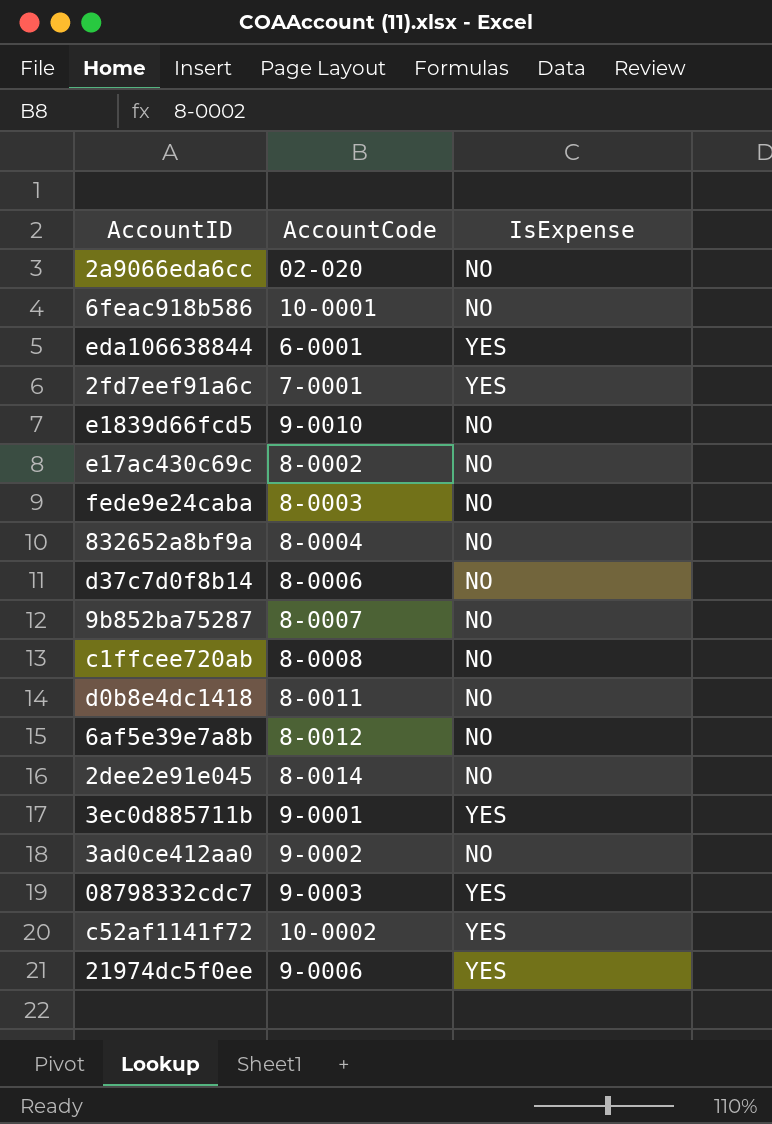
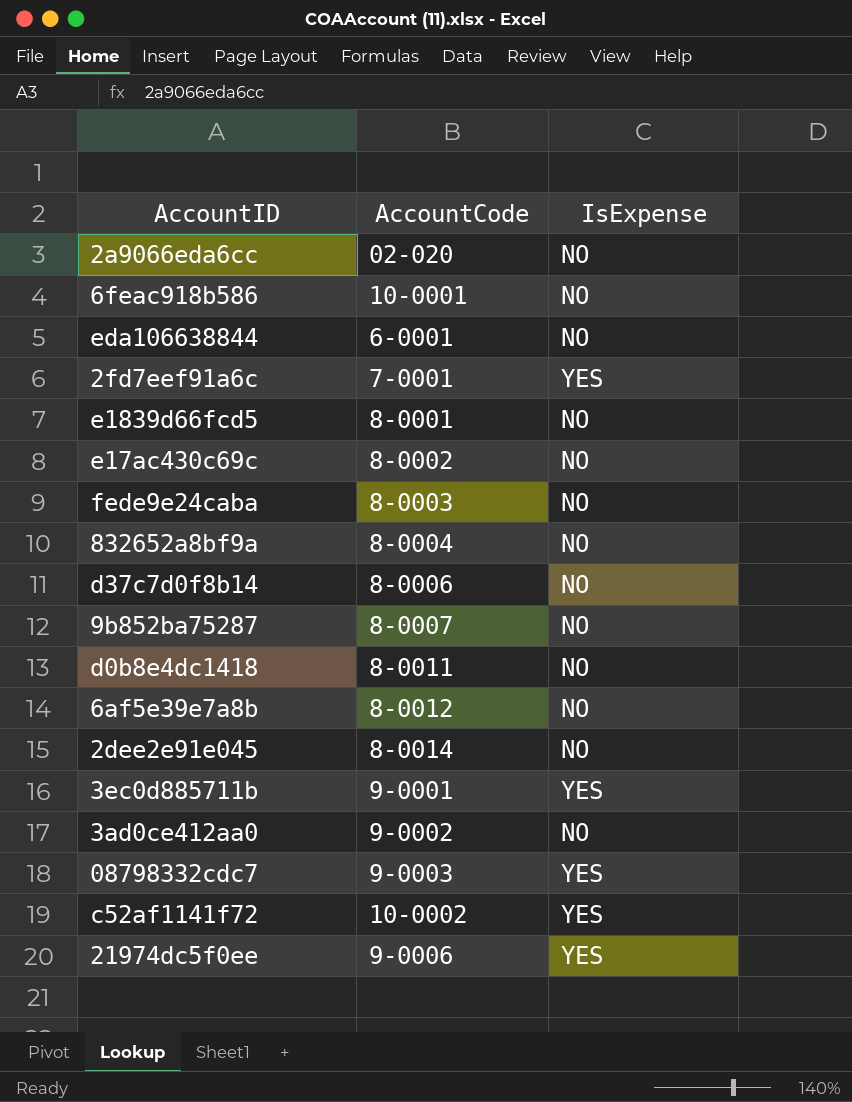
row c1ffcee720ab: 8-0008 | NO -> none
eda106638844 | IsExpense: YES -> NO
e1839d66fcd5 | AccountCode: 9-0010 -> 8-0001

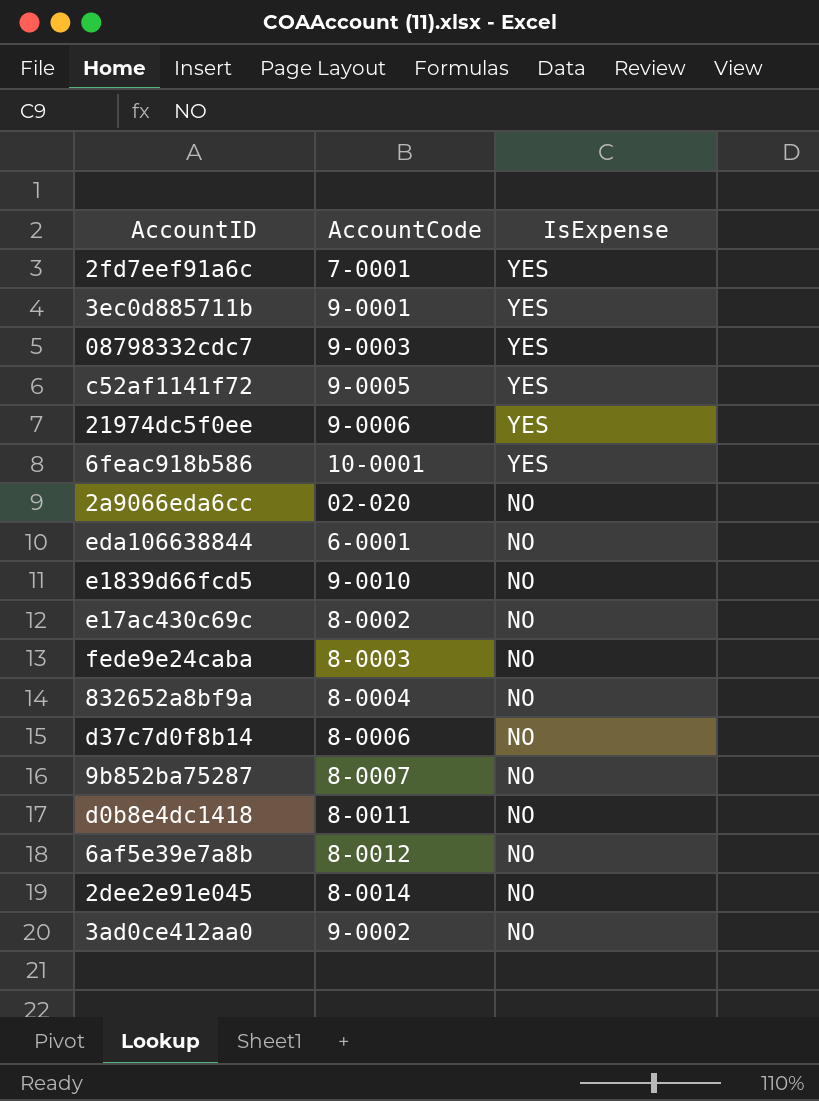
row order: none -> IsExpense descending
c52af1141f72 | AccountCode: 10-0002 -> 9-0005
6feac918b586 | IsExpense: NO -> YES
e1839d66fcd5 | AccountCode: 8-0001 -> 9-0010

